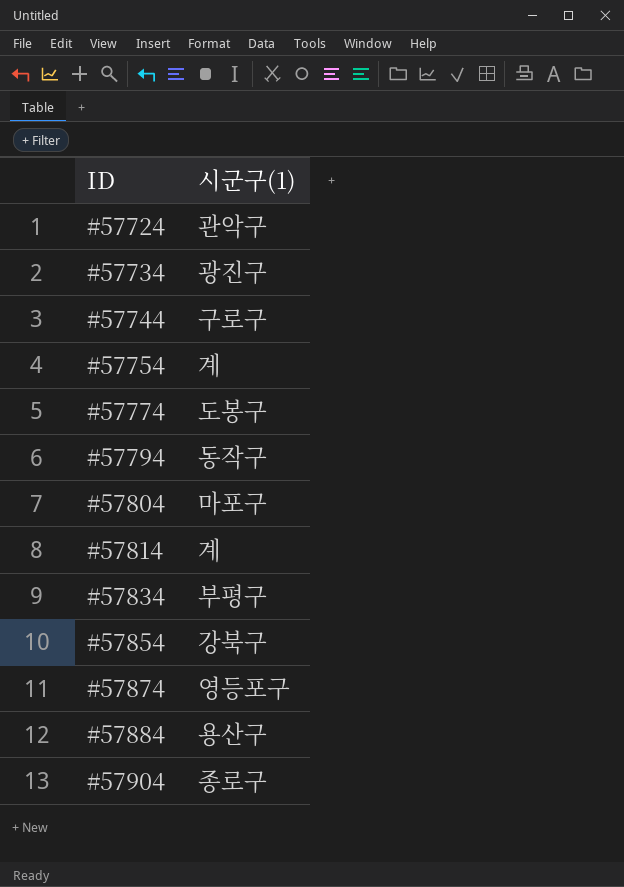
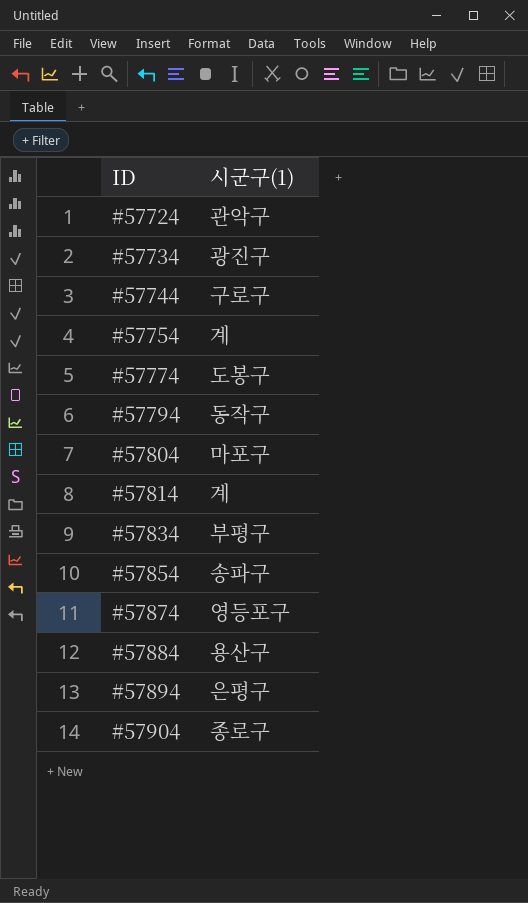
#57854 | 시군구(1): 강북구 -> 송파구
row #57894: none -> 은평구

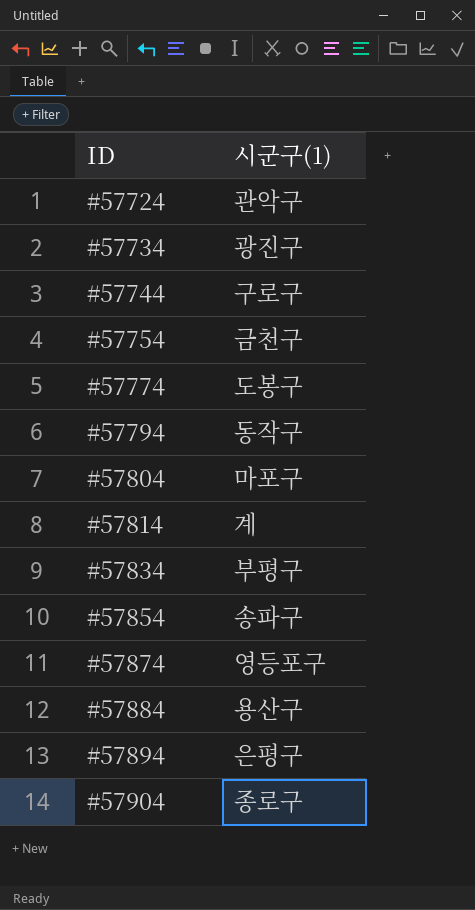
#57754 | 시군구(1): 계 -> 금천구

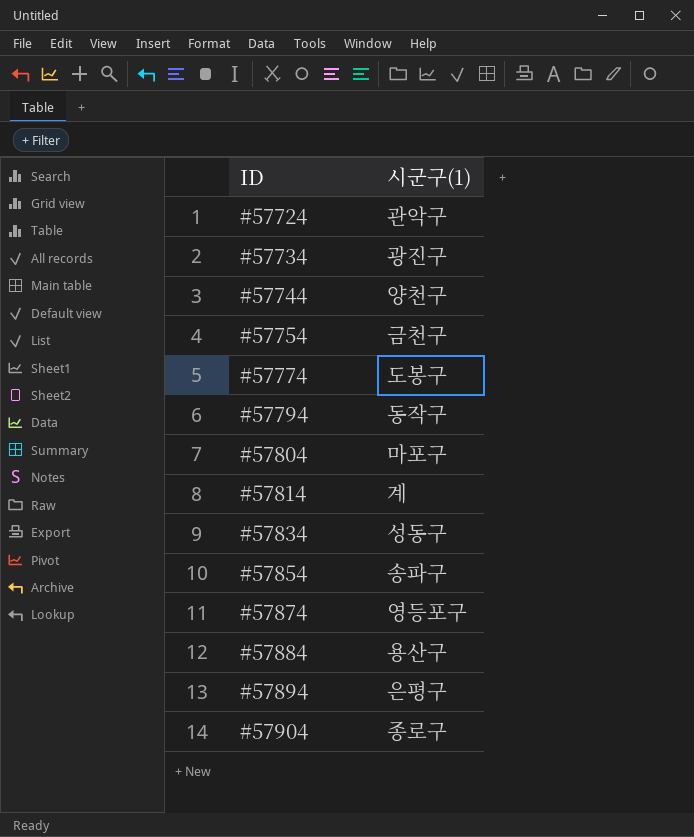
#57744 | 시군구(1): 구로구 -> 양천구
#57834 | 시군구(1): 부평구 -> 성동구

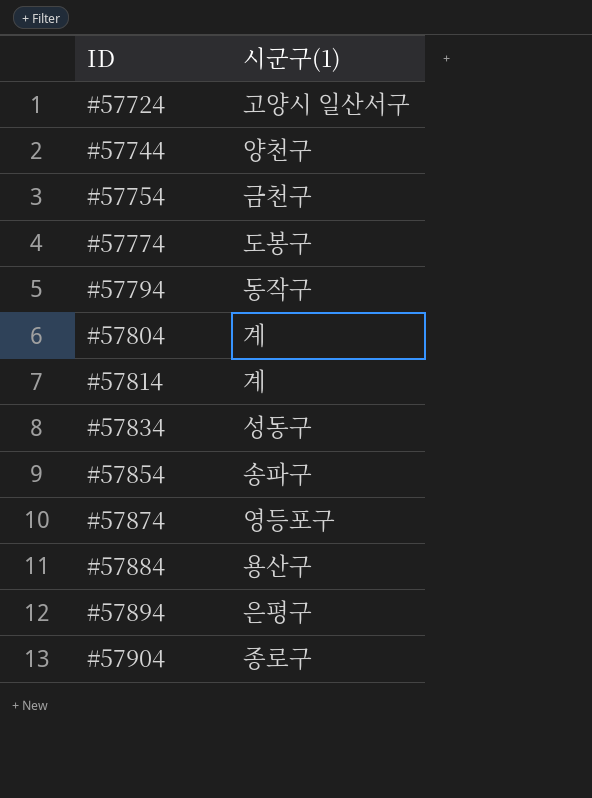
row #57734: 광진구 -> none
#57724 | 시군구(1): 관악구 -> 고양시 일산서구
#57804 | 시군구(1): 마포구 -> 계

